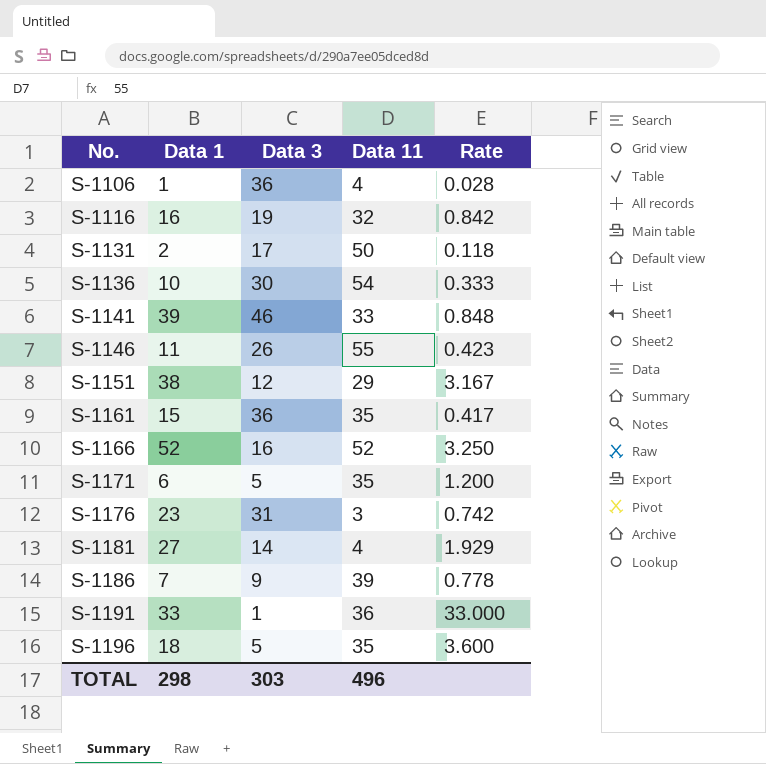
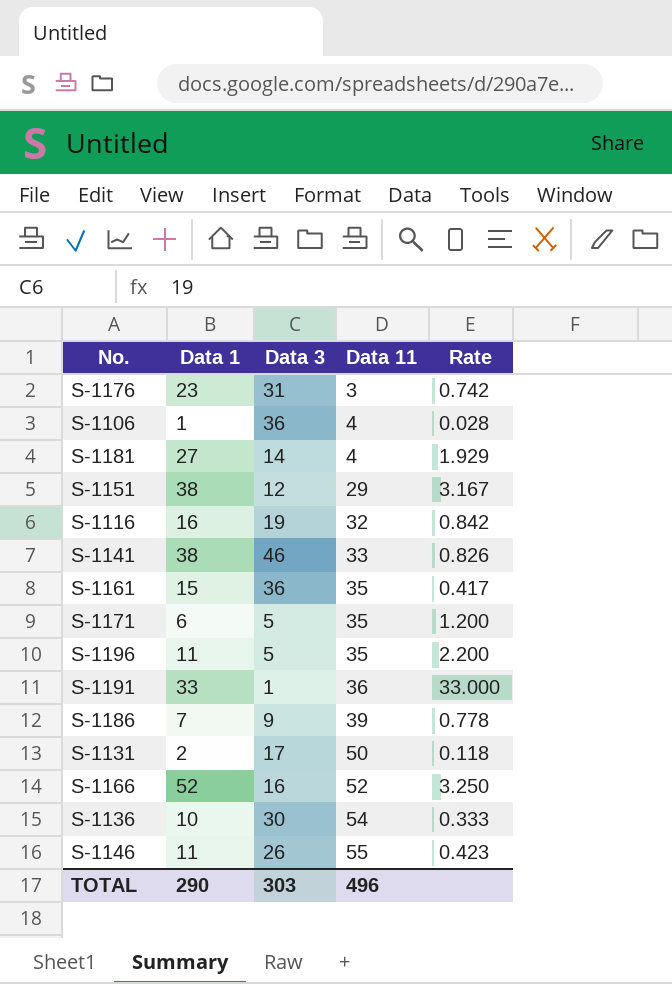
row order: No. ascending -> Data 11 ascending
S-1141 | Data 1: 39 -> 38
S-1141 | Rate: 0.848 -> 0.826
S-1196 | Data 1: 18 -> 11
S-1196 | Rate: 3.600 -> 2.200
TOTAL | Data 1: 298 -> 290

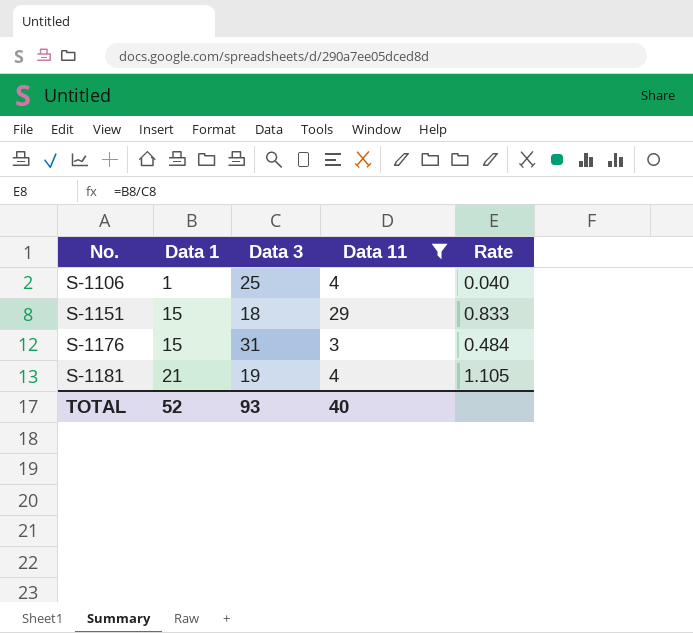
filter: none -> Data 11 <= 29
row order: Data 11 ascending -> No. ascending
S-1106 | Data 3: 36 -> 25
S-1106 | Rate: 0.028 -> 0.040
S-1151 | Data 1: 38 -> 15
S-1151 | Data 3: 12 -> 18
S-1151 | Rate: 3.167 -> 0.833
S-1176 | Data 1: 23 -> 15
S-1176 | Rate: 0.742 -> 0.484
S-1181 | Data 1: 27 -> 21
S-1181 | Data 3: 14 -> 19
S-1181 | Rate: 1.929 -> 1.105
TOTAL | Data 1: 290 -> 52
TOTAL | Data 3: 303 -> 93
TOTAL | Data 11: 496 -> 40

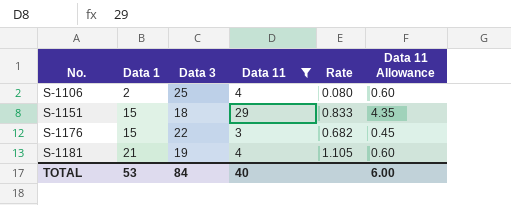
column Data 11 Allowance | formula: none -> [Data 11] * 0.15
S-1106 | Data 1: 1 -> 2
S-1106 | Rate: 0.040 -> 0.080
S-1176 | Data 3: 31 -> 22
S-1176 | Rate: 0.484 -> 0.682
TOTAL | Data 1: 52 -> 53
TOTAL | Data 3: 93 -> 84

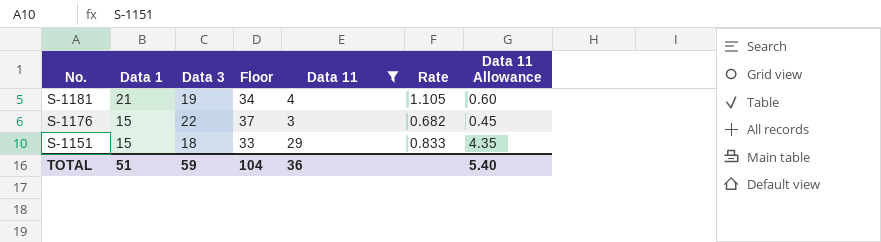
row order: No. ascending -> No. descending
column Floor | formula: none -> [Data 3] + 15
row S-1106: 2 | 25 | 4 | 0.080 | 0.60 -> none
TOTAL | Data 1: 53 -> 51
TOTAL | Data 3: 84 -> 59
TOTAL | Data 11: 40 -> 36
TOTAL | Data 11 Allowance: 6.00 -> 5.40

